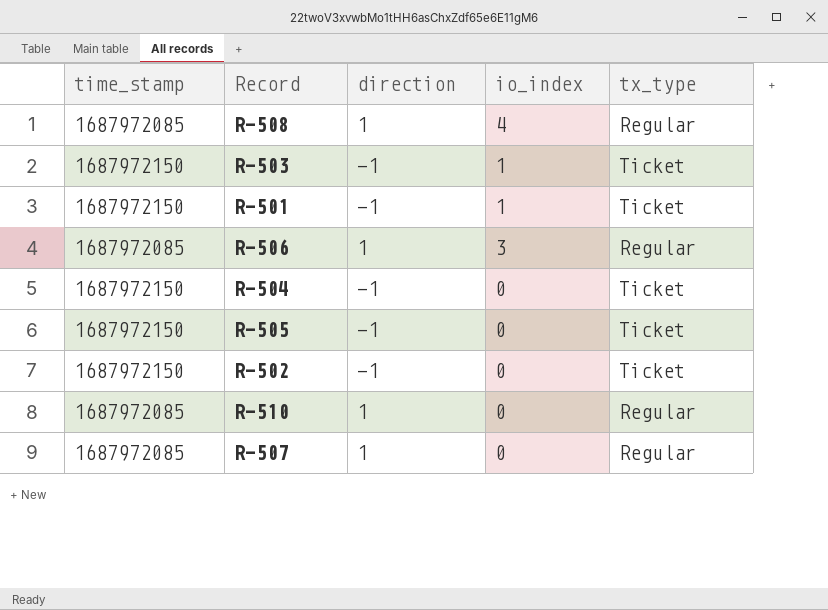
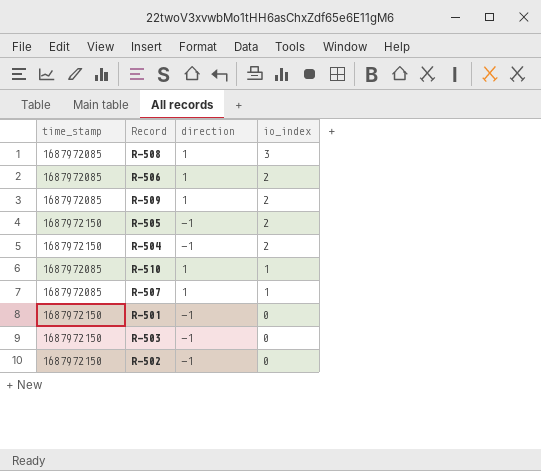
row order: none -> io_index descending
column tx_type | position: 5 -> none
R-508 | io_index: 4 -> 3
R-506 | io_index: 3 -> 2
row R-509: none -> 1687972085 | 1 | 2
R-505 | io_index: 0 -> 2
R-504 | io_index: 0 -> 2
R-510 | io_index: 0 -> 1
R-507 | io_index: 0 -> 1
R-501 | io_index: 1 -> 0
R-503 | io_index: 1 -> 0

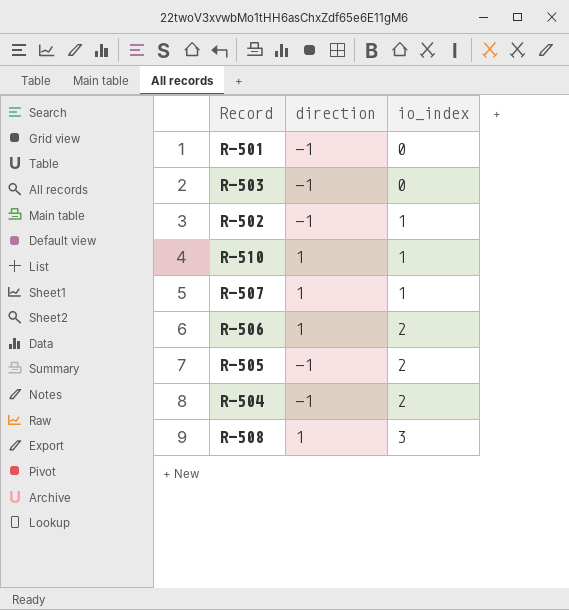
row order: io_index descending -> io_index ascending
column time_stamp | position: 1 -> none
row R-509: 1687972085 | 1 | 2 -> none
R-502 | io_index: 0 -> 1

